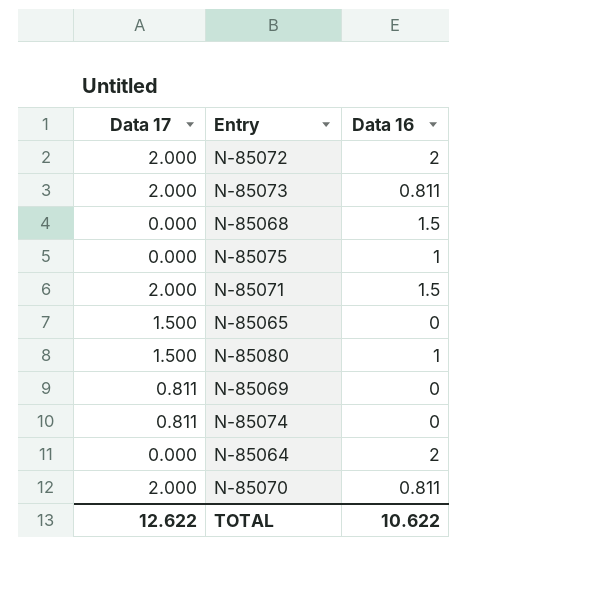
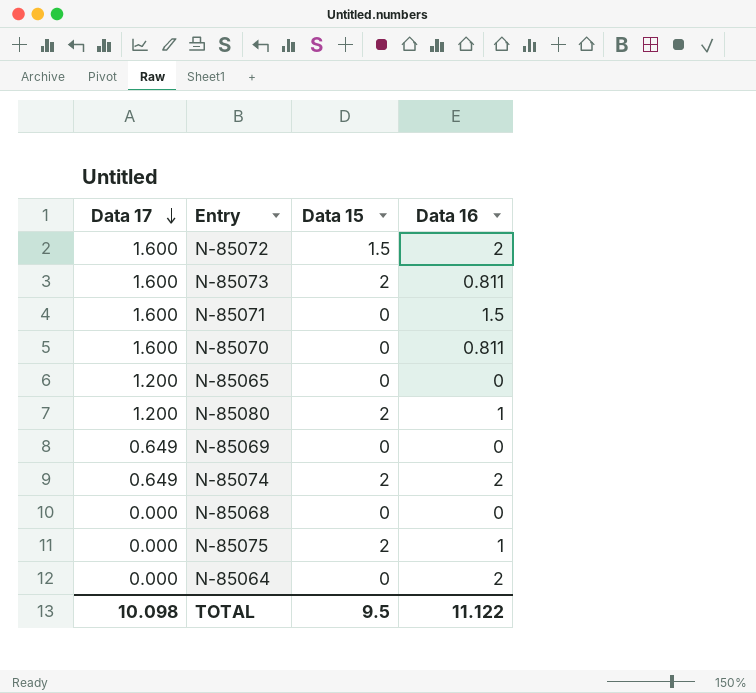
row order: none -> Data 17 descending
column Data 15 | position: none -> 3
N-85072 | Data 17: 2.000 -> 1.600
N-85073 | Data 17: 2.000 -> 1.600
N-85071 | Data 17: 2.000 -> 1.600
N-85070 | Data 17: 2.000 -> 1.600
N-85065 | Data 17: 1.500 -> 1.200
N-85080 | Data 17: 1.500 -> 1.200
N-85069 | Data 17: 0.811 -> 0.649
N-85074 | Data 17: 0.811 -> 0.649
N-85074 | Data 16: 0 -> 2
N-85068 | Data 16: 1.5 -> 0
TOTAL | Data 17: 12.622 -> 10.098
TOTAL | Data 16: 10.622 -> 11.122

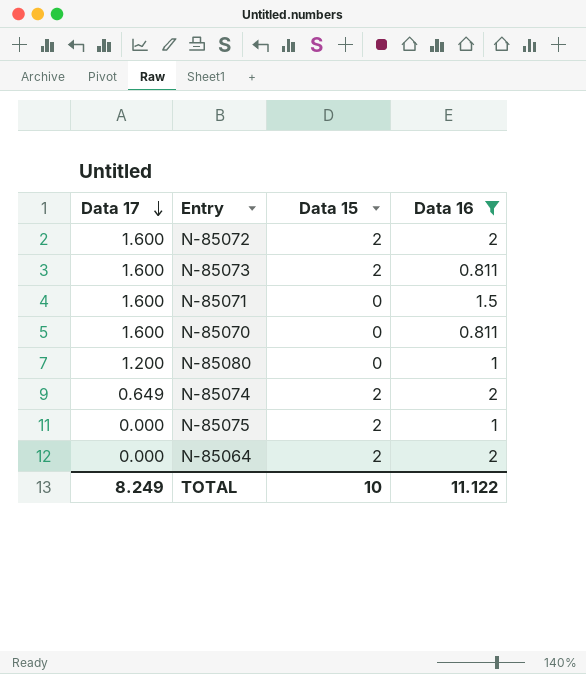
filter: none -> Data 16 != 0
N-85072 | Data 15: 1.5 -> 2
N-85080 | Data 15: 2 -> 0
N-85064 | Data 15: 0 -> 2
TOTAL | Data 17: 10.098 -> 8.249
TOTAL | Data 15: 9.5 -> 10

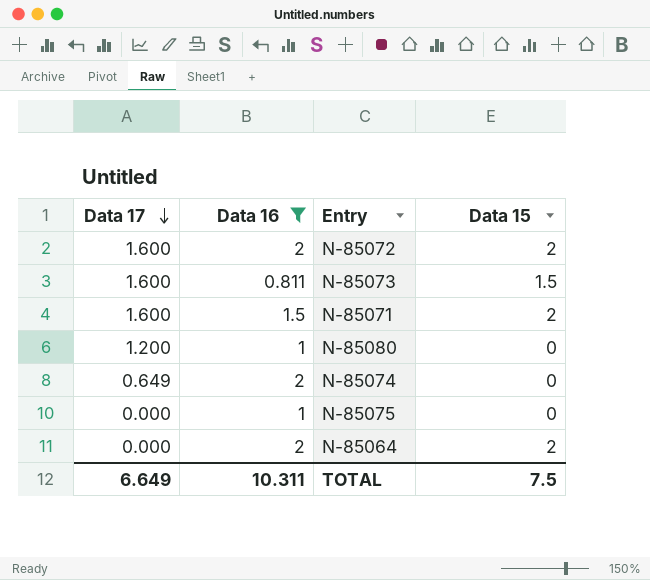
column Data 16 | position: 4 -> 2
row N-85070: 1.600 | 0 | 0.811 -> none
N-85073 | Data 15: 2 -> 1.5
N-85071 | Data 15: 0 -> 2
N-85074 | Data 15: 2 -> 0
N-85075 | Data 15: 2 -> 0
TOTAL | Data 17: 8.249 -> 6.649
TOTAL | Data 16: 11.122 -> 10.311
TOTAL | Data 15: 10 -> 7.5

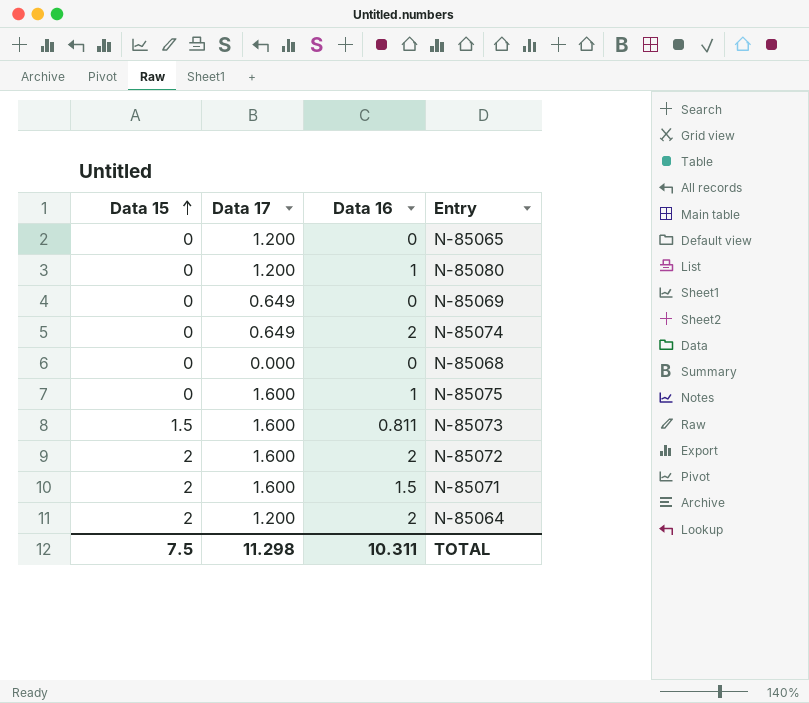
filter: Data 16 != 0 -> none
row order: Data 17 descending -> Data 15 ascending
column Data 15 | position: 4 -> 1
N-85075 | Data 17: 0.000 -> 1.600
N-85064 | Data 17: 0.000 -> 1.200
TOTAL | Data 17: 6.649 -> 11.298

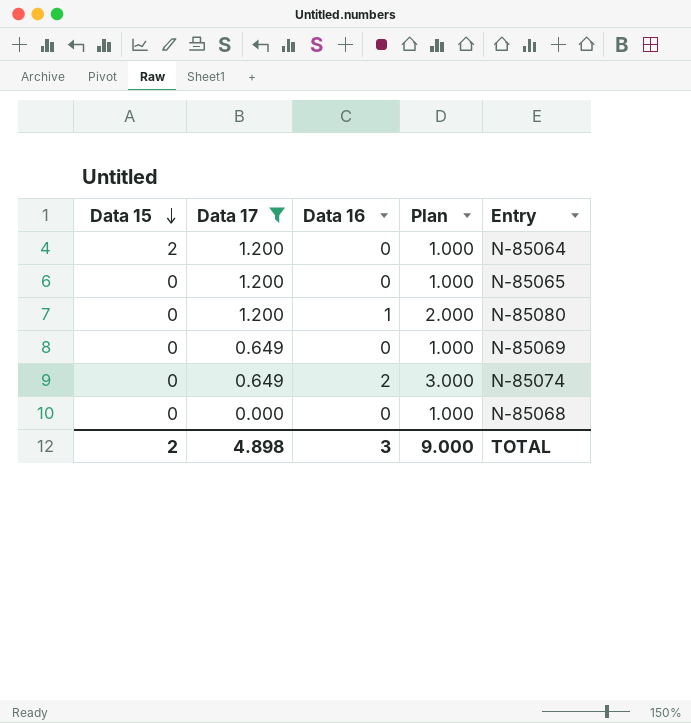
filter: none -> Data 17 != 1.600
row order: Data 15 ascending -> Data 15 descending
column Plan | formula: none -> [Data 16] + 1
N-85064 | Data 16: 2 -> 0
TOTAL | Data 15: 7.5 -> 2
TOTAL | Data 17: 11.298 -> 4.898
TOTAL | Data 16: 10.311 -> 3

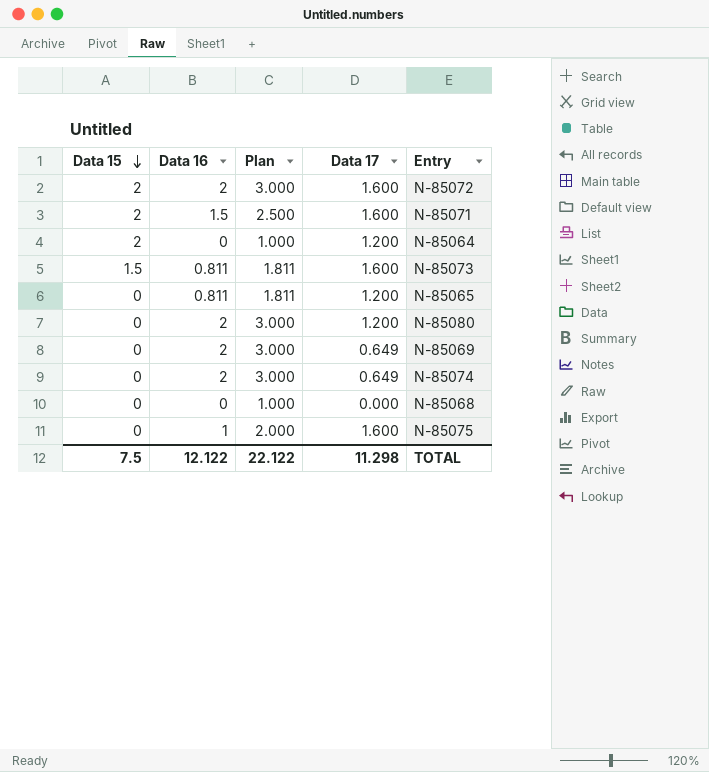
filter: Data 17 != 1.600 -> none
column Data 17 | position: 2 -> 4
N-85065 | Data 16: 0 -> 0.811
N-85065 | Plan: 1.000 -> 1.811
N-85080 | Data 16: 1 -> 2
N-85080 | Plan: 2.000 -> 3.000
N-85069 | Data 16: 0 -> 2
N-85069 | Plan: 1.000 -> 3.000
TOTAL | Data 15: 2 -> 7.5
TOTAL | Data 16: 3 -> 12.122
TOTAL | Plan: 9.000 -> 22.122
TOTAL | Data 17: 4.898 -> 11.298

